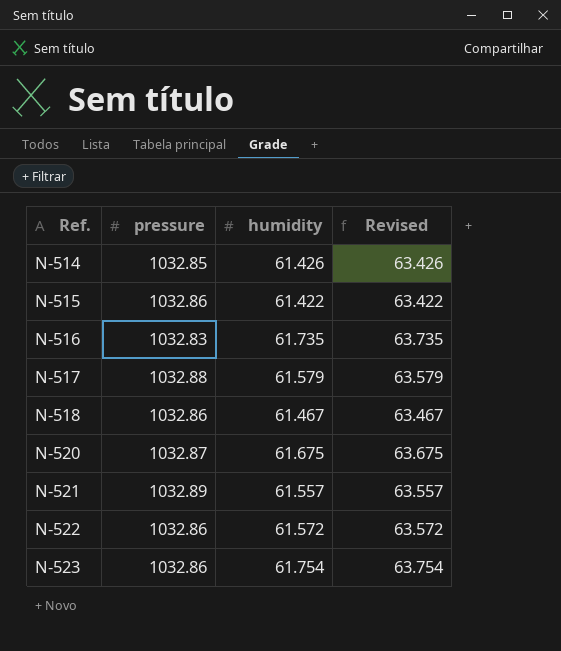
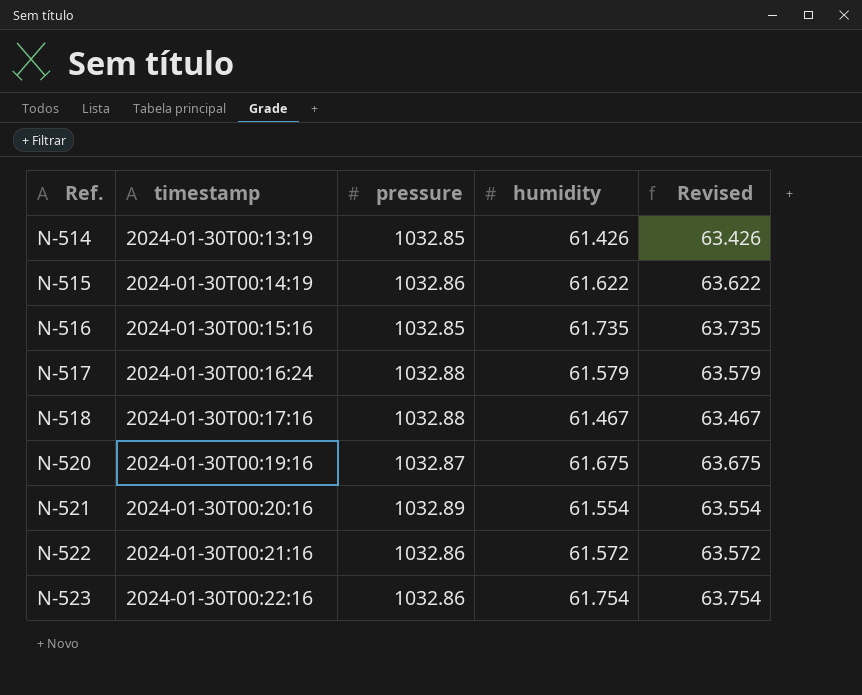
column timestamp | position: none -> 2
N-515 | humidity: 61.422 -> 61.622
N-515 | Revised: 63.422 -> 63.622
N-516 | pressure: 1032.83 -> 1032.85
N-518 | pressure: 1032.86 -> 1032.88
N-521 | humidity: 61.557 -> 61.554
N-521 | Revised: 63.557 -> 63.554

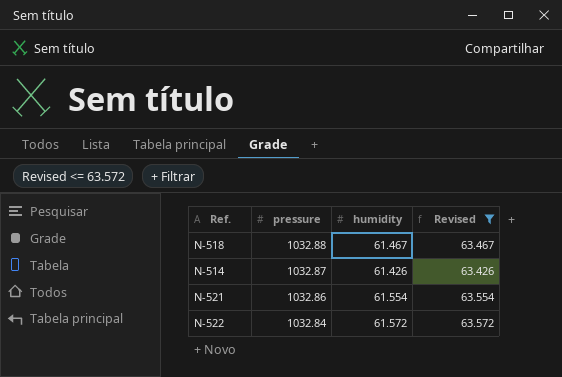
filter: none -> Revised <= 63.572
row order: Ref. ascending -> pressure descending
column timestamp | position: 2 -> none
N-514 | pressure: 1032.85 -> 1032.87
N-521 | pressure: 1032.89 -> 1032.86
N-522 | pressure: 1032.86 -> 1032.84

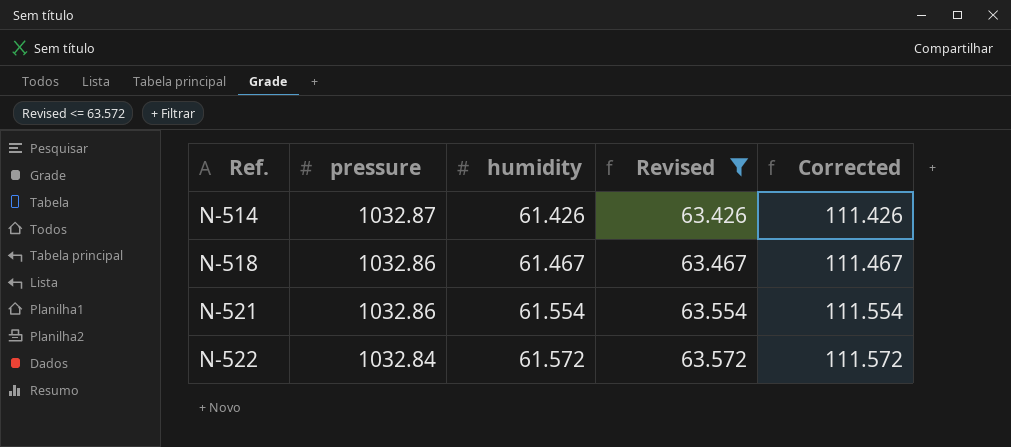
row order: pressure descending -> Ref. ascending
column Corrected | formula: none -> [humidity] + 50
N-518 | pressure: 1032.88 -> 1032.86

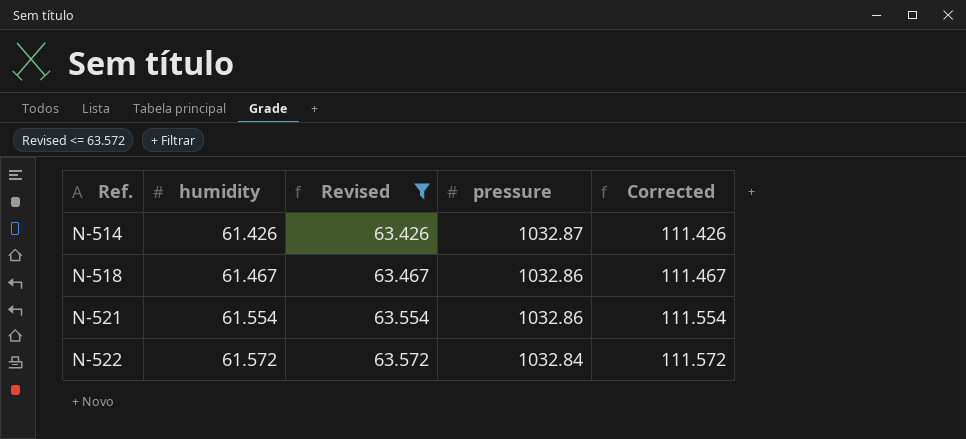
column pressure | position: 2 -> 4

